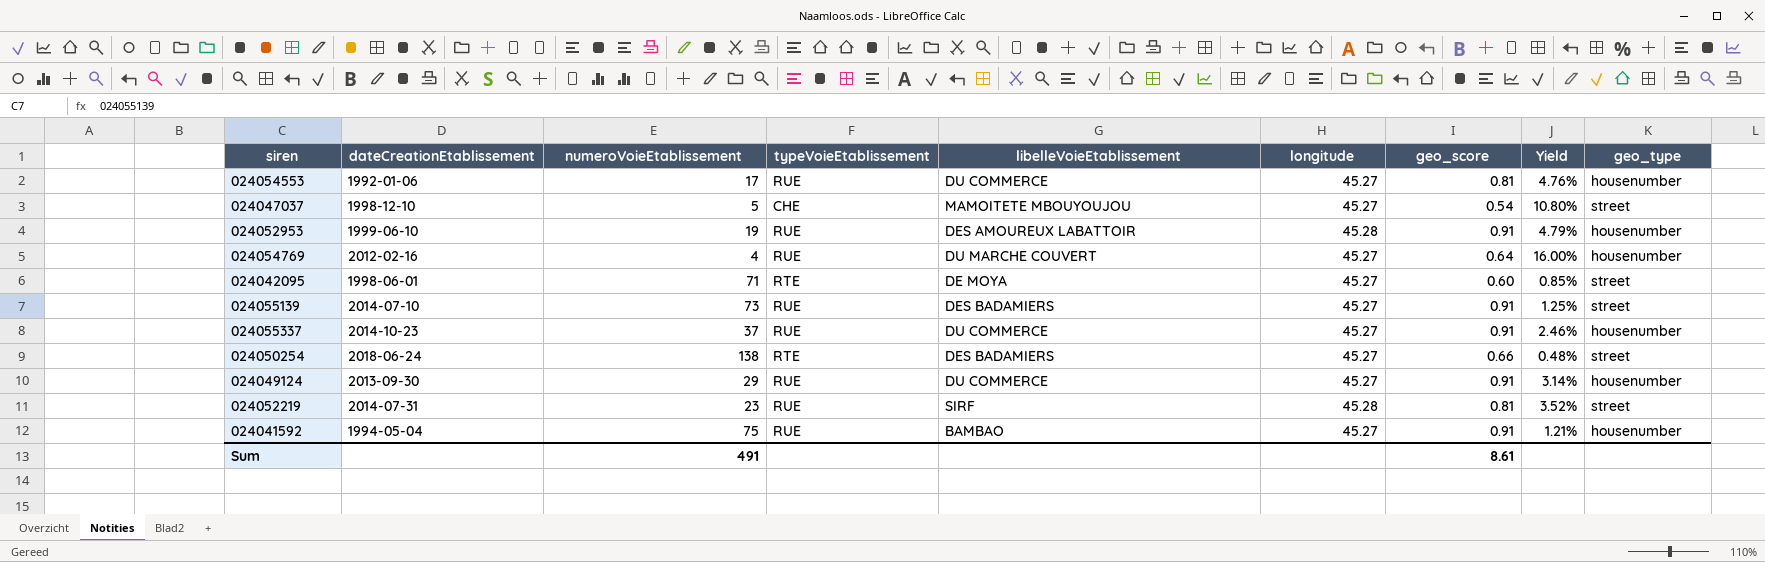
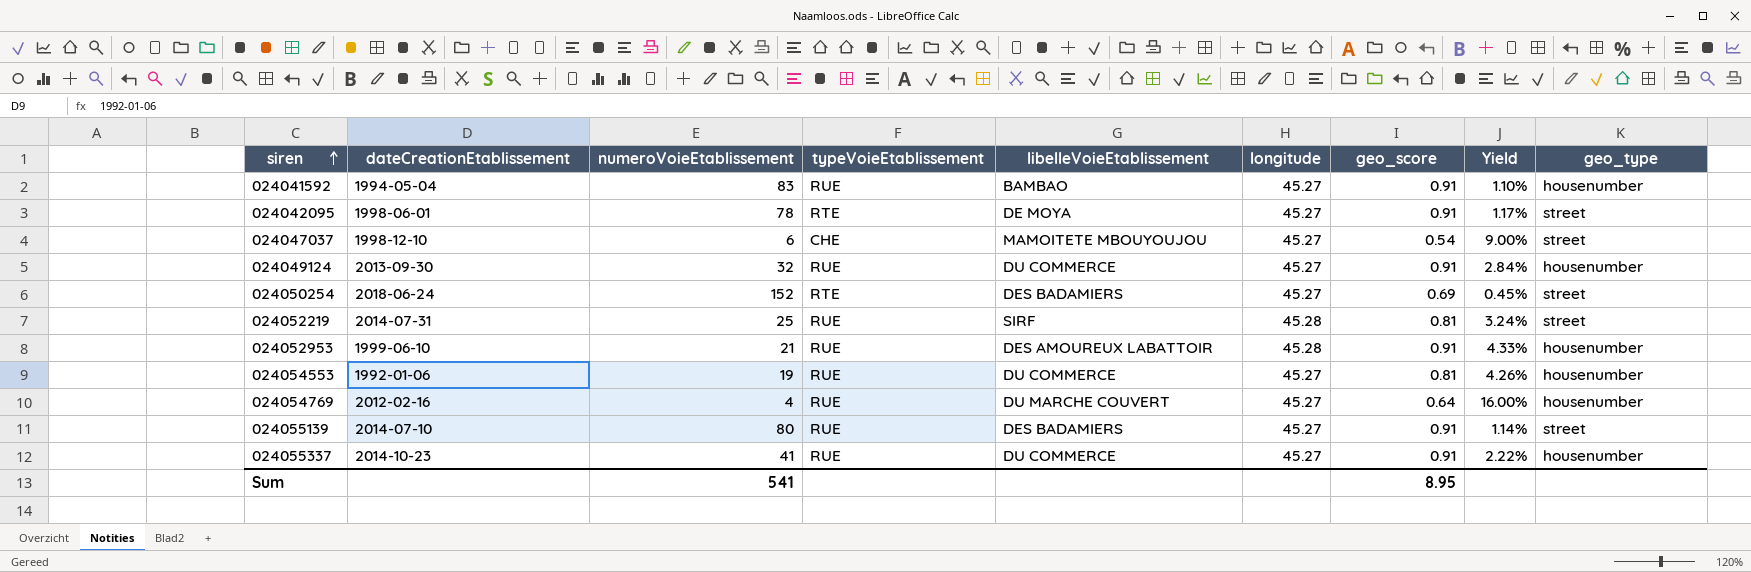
row order: none -> siren ascending
024041592 | numeroVoieEtablissement: 75 -> 83
024041592 | Yield: 1.21% -> 1.10%
024042095 | numeroVoieEtablissement: 71 -> 78
024042095 | geo_score: 0.60 -> 0.91
024042095 | Yield: 0.85% -> 1.17%
024047037 | numeroVoieEtablissement: 5 -> 6
024047037 | Yield: 10.80% -> 9.00%
024049124 | numeroVoieEtablissement: 29 -> 32
024049124 | Yield: 3.14% -> 2.84%
024050254 | numeroVoieEtablissement: 138 -> 152
024050254 | geo_score: 0.66 -> 0.69
024050254 | Yield: 0.48% -> 0.45%
024052219 | numeroVoieEtablissement: 23 -> 25
024052219 | Yield: 3.52% -> 3.24%
024052953 | numeroVoieEtablissement: 19 -> 21
024052953 | Yield: 4.79% -> 4.33%
024054553 | numeroVoieEtablissement: 17 -> 19
024054553 | Yield: 4.76% -> 4.26%
024055139 | numeroVoieEtablissement: 73 -> 80
024055139 | Yield: 1.25% -> 1.14%
024055337 | numeroVoieEtablissement: 37 -> 41
024055337 | Yield: 2.46% -> 2.22%
Sum | numeroVoieEtablissement: 491 -> 541
Sum | geo_score: 8.61 -> 8.95

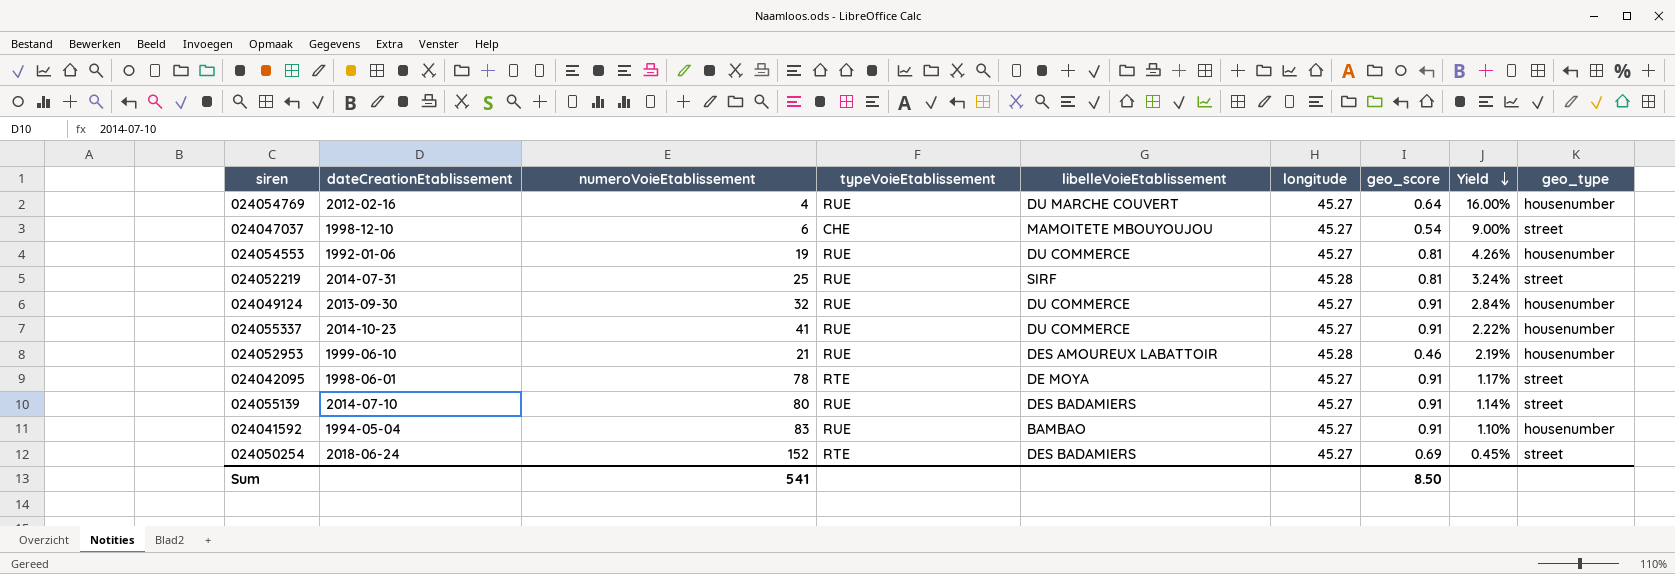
row order: siren ascending -> Yield descending
024052953 | geo_score: 0.91 -> 0.46
024052953 | Yield: 4.33% -> 2.19%
Sum | geo_score: 8.95 -> 8.50

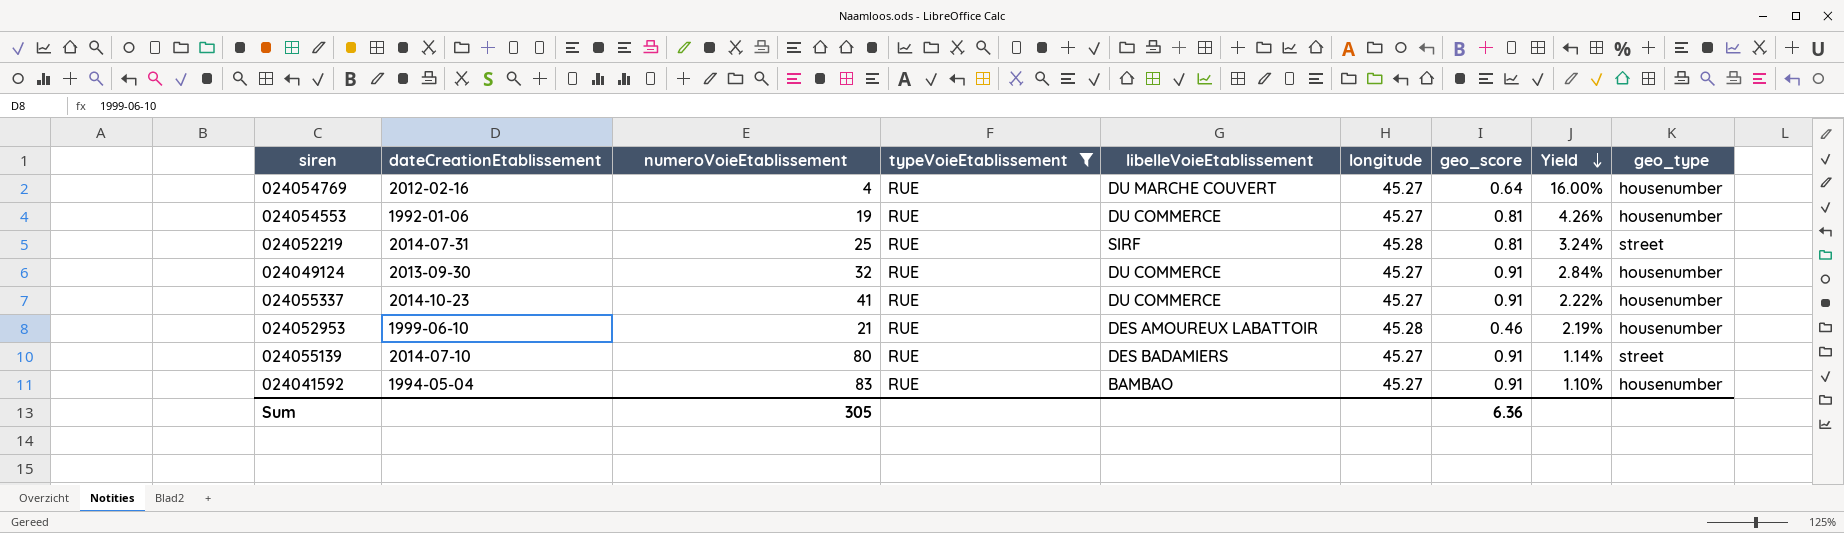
filter: none -> typeVoieEtablissement = RUE
Sum | numeroVoieEtablissement: 541 -> 305
Sum | geo_score: 8.50 -> 6.36

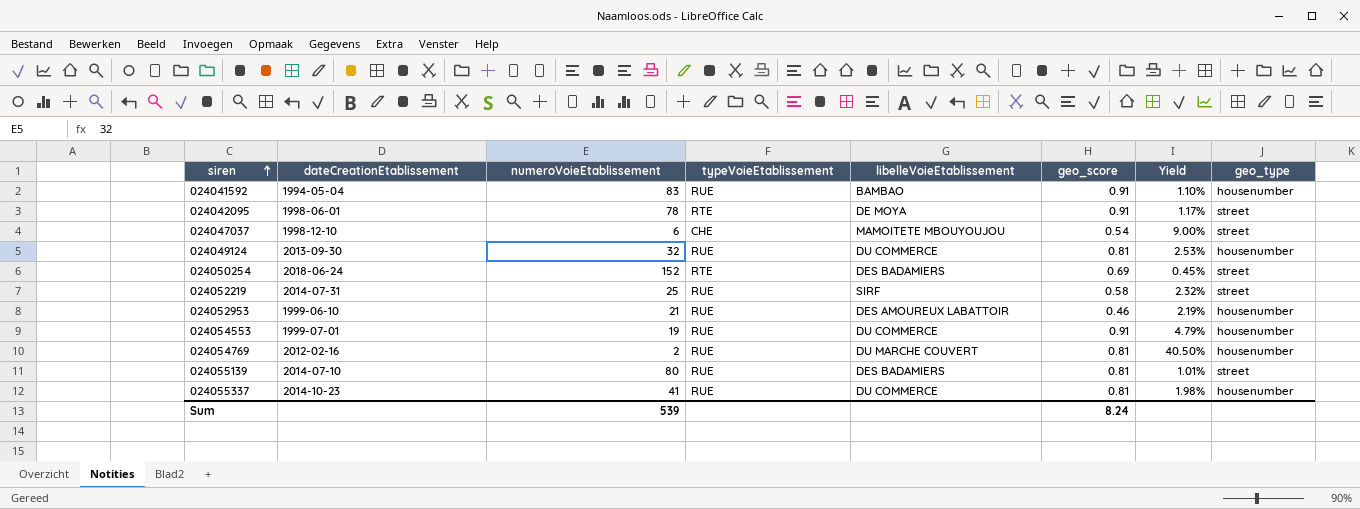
filter: typeVoieEtablissement = RUE -> none
row order: Yield descending -> siren ascending
column longitude | position: 6 -> none
024049124 | geo_score: 0.91 -> 0.81
024049124 | Yield: 2.84% -> 2.53%
024052219 | geo_score: 0.81 -> 0.58
024052219 | Yield: 3.24% -> 2.32%
024054553 | dateCreationEtablissement: 1992-01-06 -> 1999-07-01
024054553 | geo_score: 0.81 -> 0.91
024054553 | Yield: 4.26% -> 4.79%
024054769 | numeroVoieEtablissement: 4 -> 2
024054769 | geo_score: 0.64 -> 0.81
024054769 | Yield: 16.00% -> 40.50%
024055139 | geo_score: 0.91 -> 0.81
024055139 | Yield: 1.14% -> 1.01%
024055337 | geo_score: 0.91 -> 0.81
024055337 | Yield: 2.22% -> 1.98%
Sum | numeroVoieEtablissement: 305 -> 539
Sum | geo_score: 6.36 -> 8.24

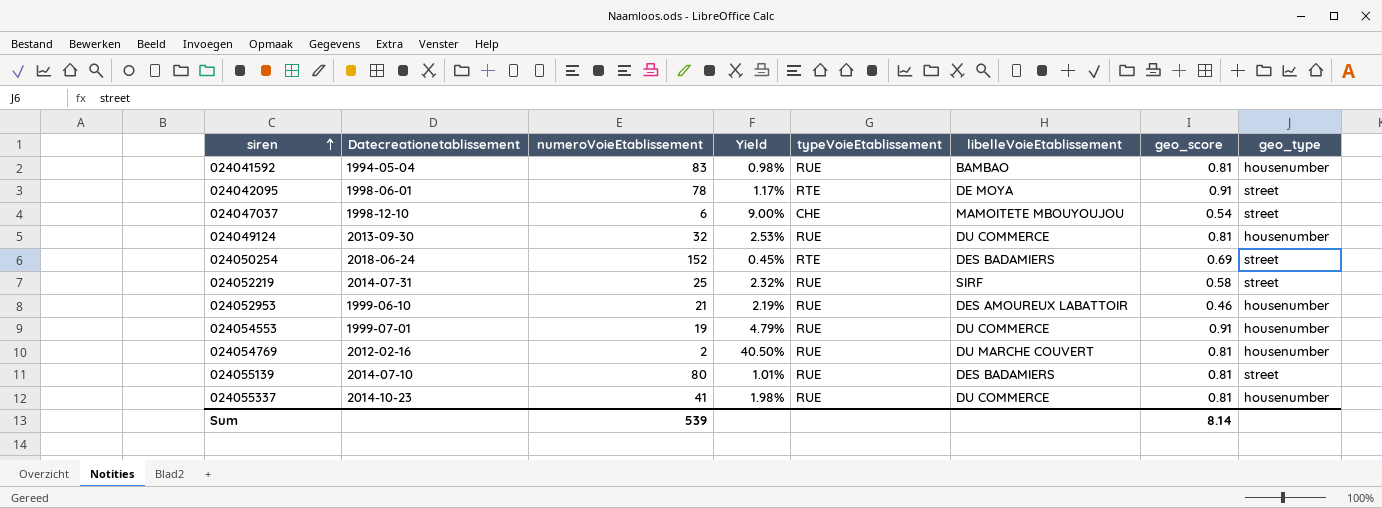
column name: dateCreationEtablissement -> Datecreationetablissement
column Yield | position: 7 -> 4
024041592 | Yield: 1.10% -> 0.98%
024041592 | geo_score: 0.91 -> 0.81
Sum | geo_score: 8.24 -> 8.14

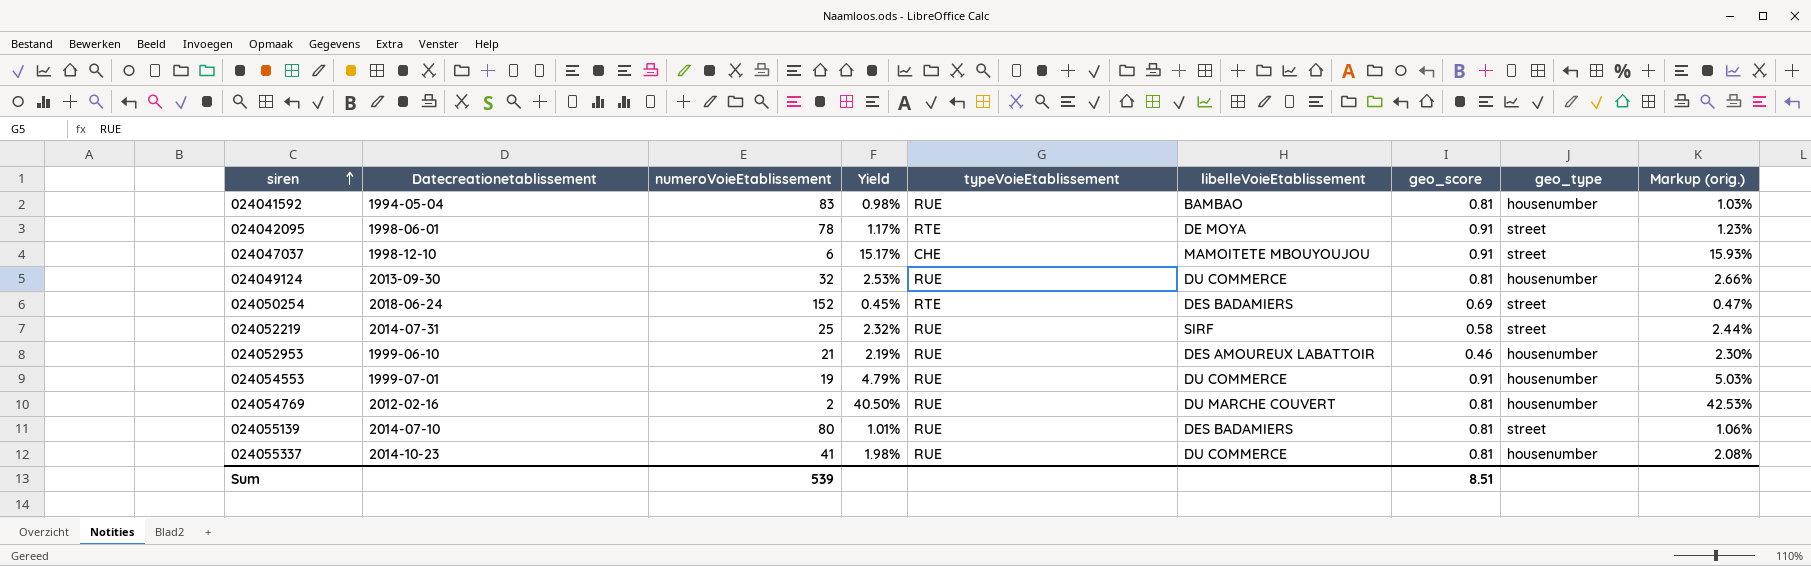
column Markup (orig.) | formula: none -> [Yield] * 1.05
024047037 | Yield: 9.00% -> 15.17%
024047037 | geo_score: 0.54 -> 0.91
Sum | geo_score: 8.14 -> 8.51

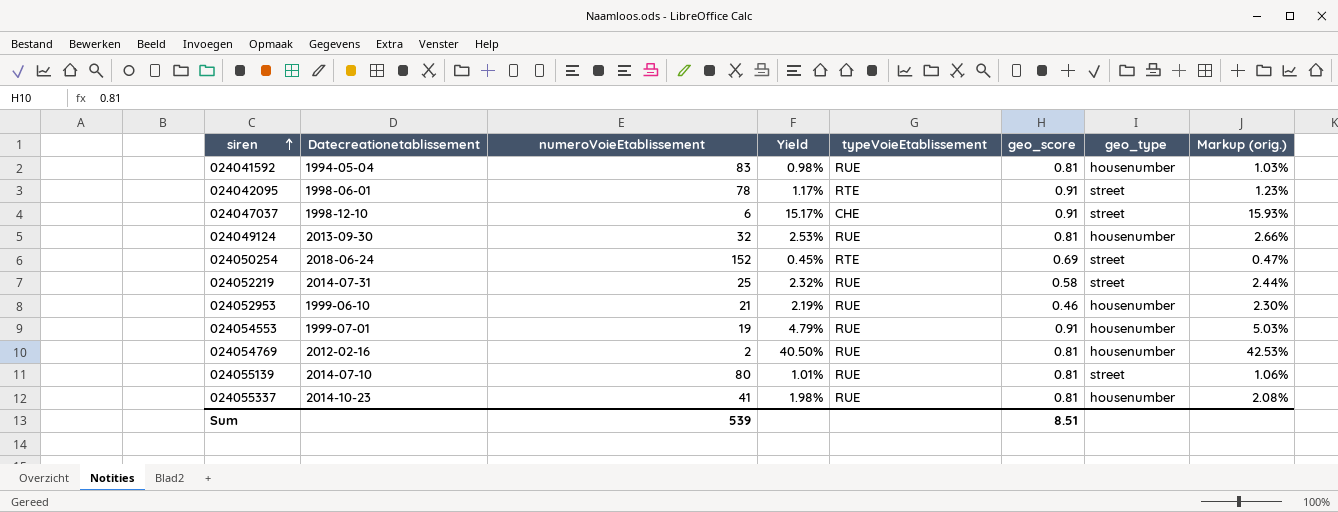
column libelleVoieEtablissement | position: 6 -> none

